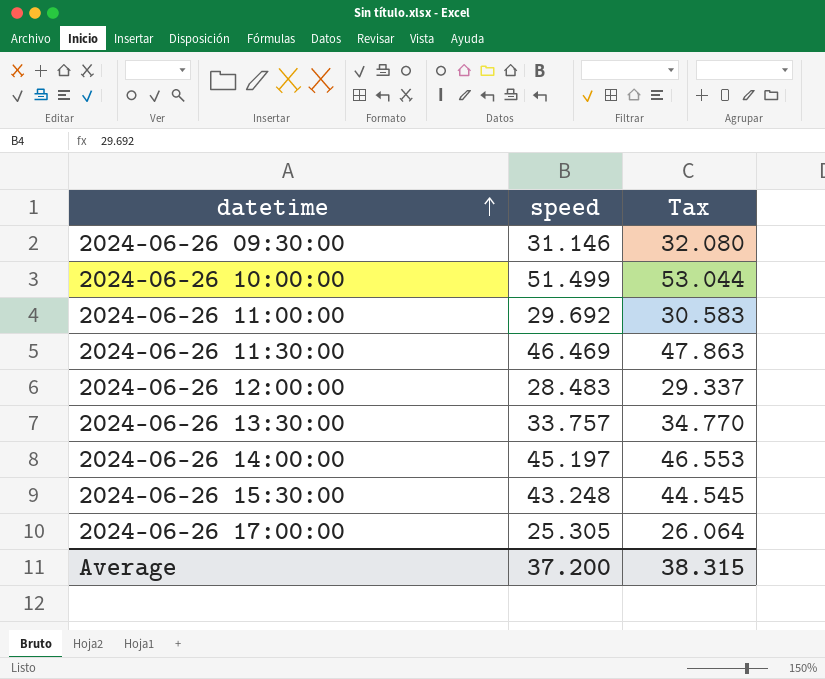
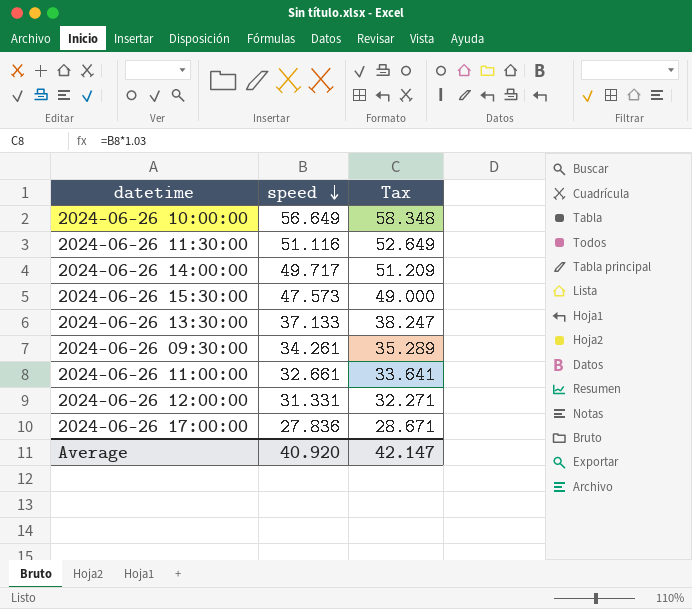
row order: datetime ascending -> speed descending
2024-06-26 10:00:00 | speed: 51.499 -> 56.649
2024-06-26 10:00:00 | Tax: 53.044 -> 58.348
2024-06-26 11:30:00 | speed: 46.469 -> 51.116
2024-06-26 11:30:00 | Tax: 47.863 -> 52.649
2024-06-26 14:00:00 | speed: 45.197 -> 49.717
2024-06-26 14:00:00 | Tax: 46.553 -> 51.209
2024-06-26 15:30:00 | speed: 43.248 -> 47.573
2024-06-26 15:30:00 | Tax: 44.545 -> 49.000
2024-06-26 13:30:00 | speed: 33.757 -> 37.133
2024-06-26 13:30:00 | Tax: 34.770 -> 38.247
2024-06-26 09:30:00 | speed: 31.146 -> 34.261
2024-06-26 09:30:00 | Tax: 32.080 -> 35.289
2024-06-26 11:00:00 | speed: 29.692 -> 32.661
2024-06-26 11:00:00 | Tax: 30.583 -> 33.641
2024-06-26 12:00:00 | speed: 28.483 -> 31.331
2024-06-26 12:00:00 | Tax: 29.337 -> 32.271
2024-06-26 17:00:00 | speed: 25.305 -> 27.836
2024-06-26 17:00:00 | Tax: 26.064 -> 28.671
Average | speed: 37.200 -> 40.920
Average | Tax: 38.315 -> 42.147

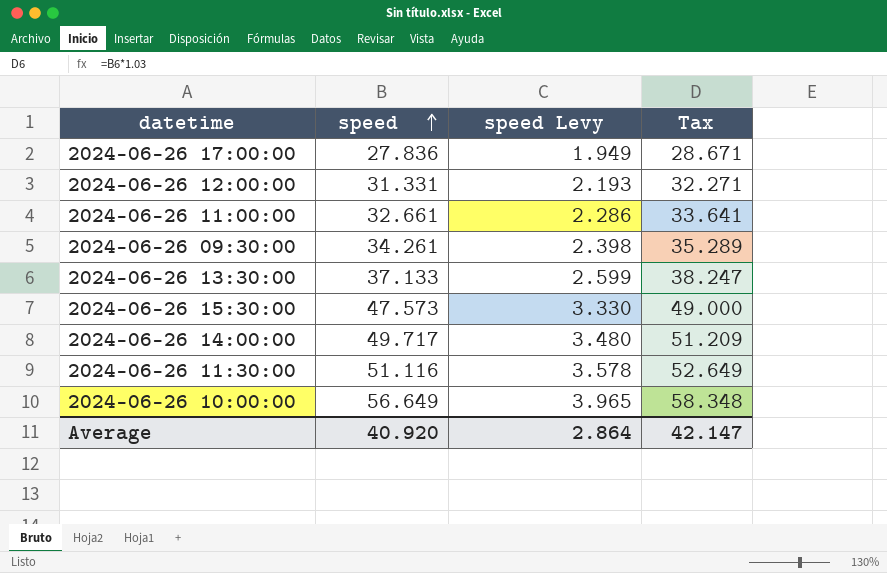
row order: speed descending -> speed ascending
column speed Levy | formula: none -> [speed] * 0.07

